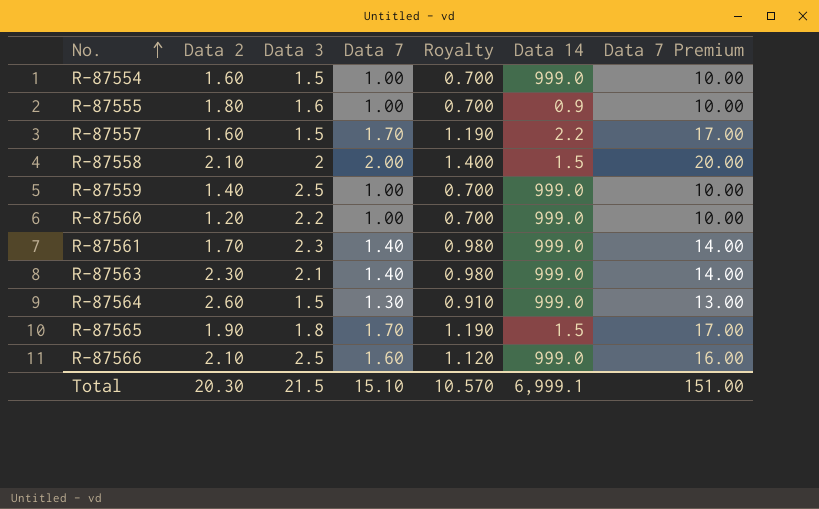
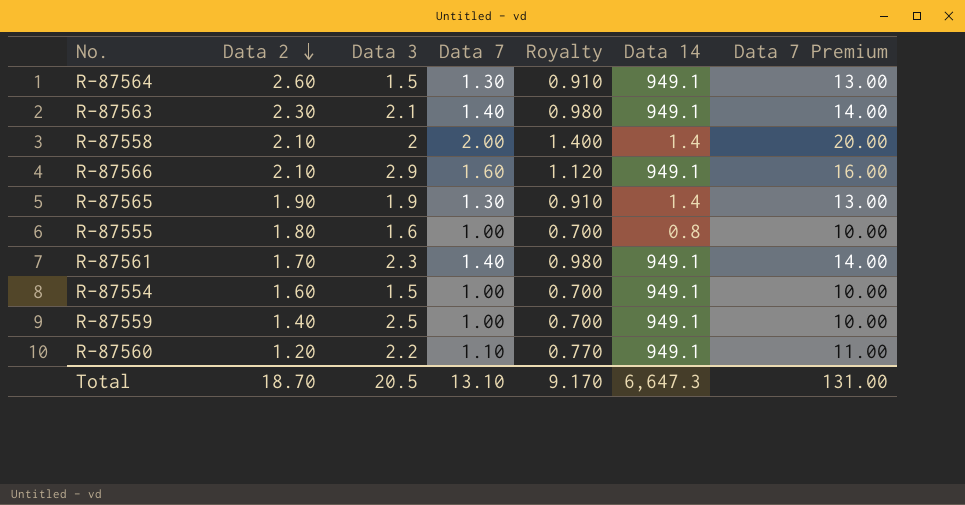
row order: No. ascending -> Data 2 descending
row R-87557: 1.60 | 1.5 | 1.70 | 1.190 | 2.2 | 17.00 -> none
R-87564 | Data 14: 999.0 -> 949.1
R-87563 | Data 14: 999.0 -> 949.1
R-87558 | Data 14: 1.5 -> 1.4
R-87566 | Data 3: 2.5 -> 2.9
R-87566 | Data 14: 999.0 -> 949.1
R-87565 | Data 3: 1.8 -> 1.9
R-87565 | Data 7: 1.70 -> 1.30
R-87565 | Royalty: 1.190 -> 0.910
R-87565 | Data 14: 1.5 -> 1.4
R-87565 | Data 7 Premium: 17.00 -> 13.00
R-87555 | Data 14: 0.9 -> 0.8
R-87561 | Data 14: 999.0 -> 949.1
R-87554 | Data 14: 999.0 -> 949.1
R-87559 | Data 14: 999.0 -> 949.1
R-87560 | Data 7: 1.00 -> 1.10
R-87560 | Royalty: 0.700 -> 0.770
R-87560 | Data 14: 999.0 -> 949.1
R-87560 | Data 7 Premium: 10.00 -> 11.00
Total | Data 2: 20.30 -> 18.70
Total | Data 3: 21.5 -> 20.5
Total | Data 7: 15.10 -> 13.10
Total | Royalty: 10.570 -> 9.170
Total | Data 14: 6,999.1 -> 6,647.3
Total | Data 7 Premium: 151.00 -> 131.00

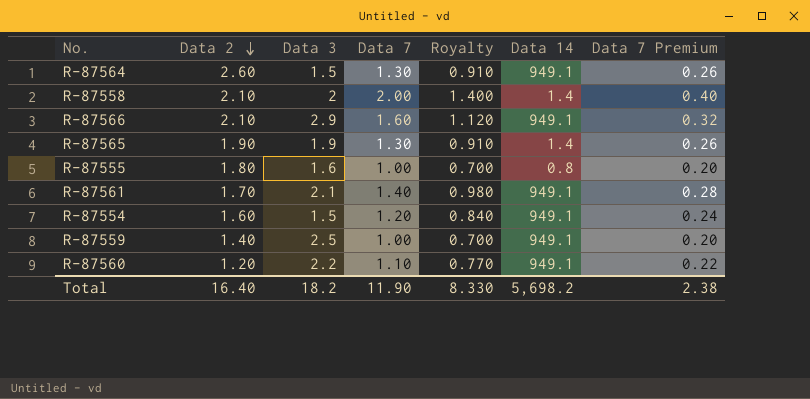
column Data 7 Premium | formula: [Data 7] * 10 -> [Data 7] * 0.2
row R-87563: 2.30 | 2.1 | 1.40 | 0.980 | 949.1 | 14.00 -> none
R-87561 | Data 3: 2.3 -> 2.1
R-87554 | Data 7: 1.00 -> 1.20
R-87554 | Royalty: 0.700 -> 0.840
Total | Data 2: 18.70 -> 16.40
Total | Data 3: 20.5 -> 18.2
Total | Data 7: 13.10 -> 11.90
Total | Royalty: 9.170 -> 8.330
Total | Data 14: 6,647.3 -> 5,698.2
Total | Data 7 Premium: 131.00 -> 2.38

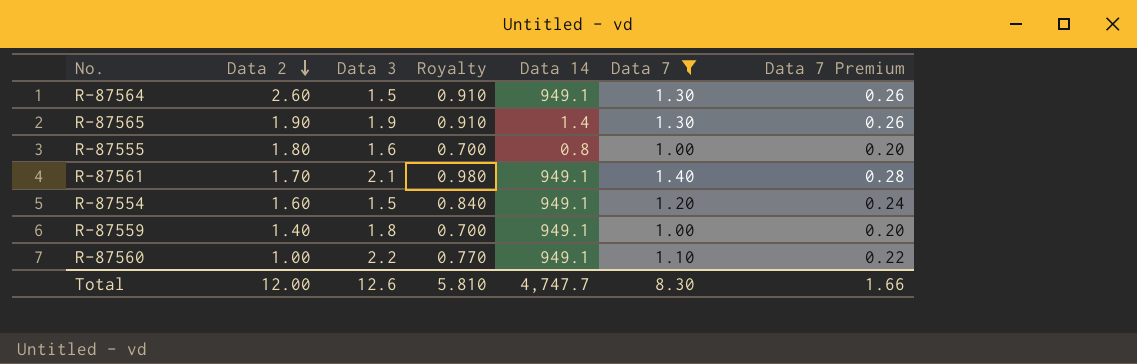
filter: none -> Data 7 <= 1.40
column Data 7 | position: 4 -> 6
R-87559 | Data 3: 2.5 -> 1.8
R-87560 | Data 2: 1.20 -> 1.00
Total | Data 2: 16.40 -> 12.00
Total | Data 3: 18.2 -> 12.6
Total | Royalty: 8.330 -> 5.810
Total | Data 14: 5,698.2 -> 4,747.7
Total | Data 7: 11.90 -> 8.30
Total | Data 7 Premium: 2.38 -> 1.66

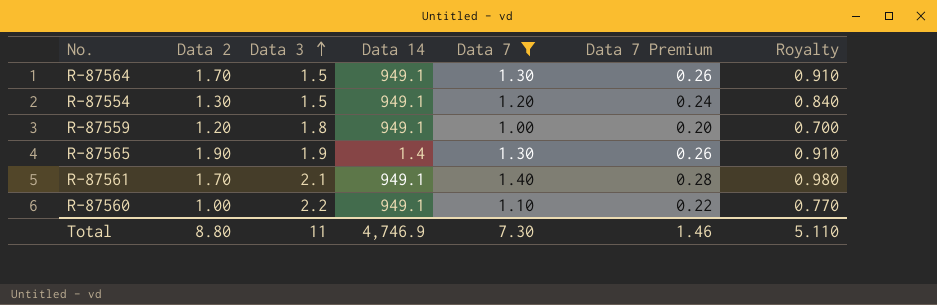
row order: Data 2 descending -> Data 3 ascending
column Royalty | position: 4 -> 7
row R-87555: 1.80 | 1.6 | 0.700 | 0.8 | 1.00 | 0.20 -> none
R-87564 | Data 2: 2.60 -> 1.70
R-87554 | Data 2: 1.60 -> 1.30
R-87559 | Data 2: 1.40 -> 1.20
Total | Data 2: 12.00 -> 8.80
Total | Data 3: 12.6 -> 11
Total | Data 14: 4,747.7 -> 4,746.9
Total | Data 7: 8.30 -> 7.30
Total | Data 7 Premium: 1.66 -> 1.46
Total | Royalty: 5.810 -> 5.110

